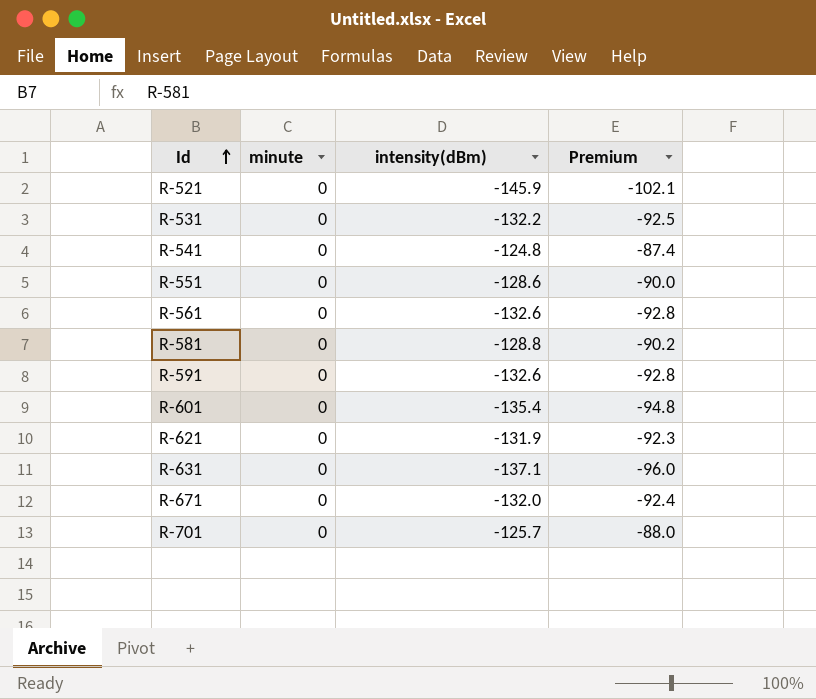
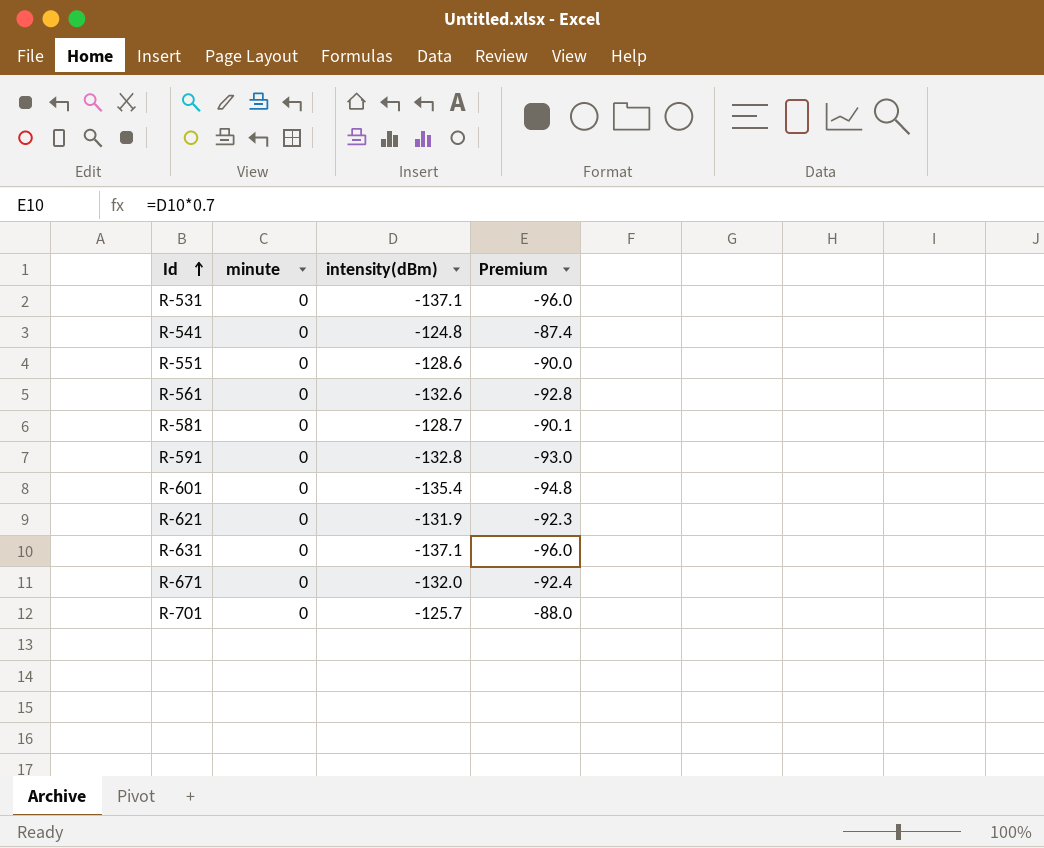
row R-521: 0 | -145.9 | -102.1 -> none
R-531 | intensity(dBm): -132.2 -> -137.1
R-531 | Premium: -92.5 -> -96.0
R-581 | intensity(dBm): -128.8 -> -128.7
R-581 | Premium: -90.2 -> -90.1
R-591 | intensity(dBm): -132.6 -> -132.8
R-591 | Premium: -92.8 -> -93.0

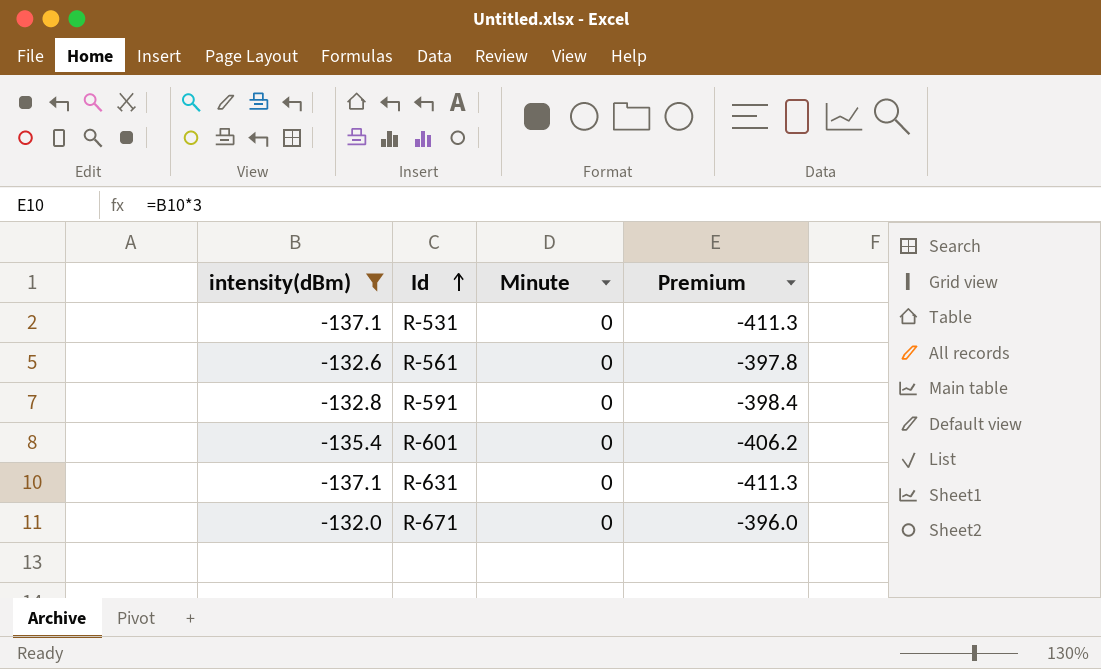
filter: none -> intensity(dBm) <= -132.0
column intensity(dBm) | position: 3 -> 1
column name: minute -> Minute
column Premium | formula: [intensity(dBm)] * 0.7 -> [intensity(dBm)] * 3

